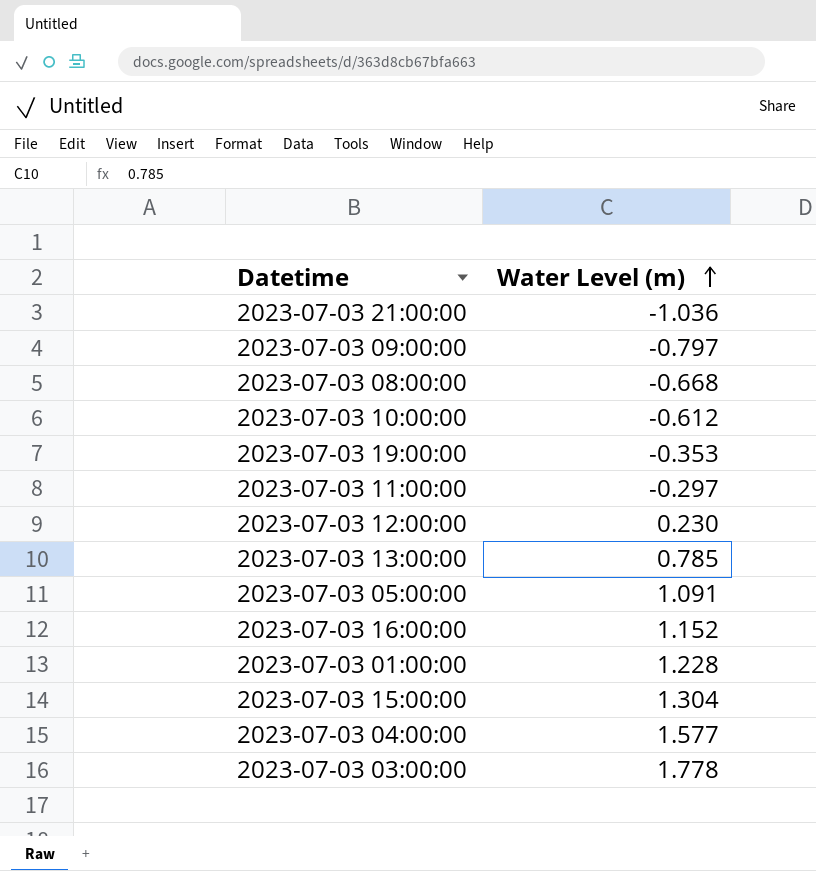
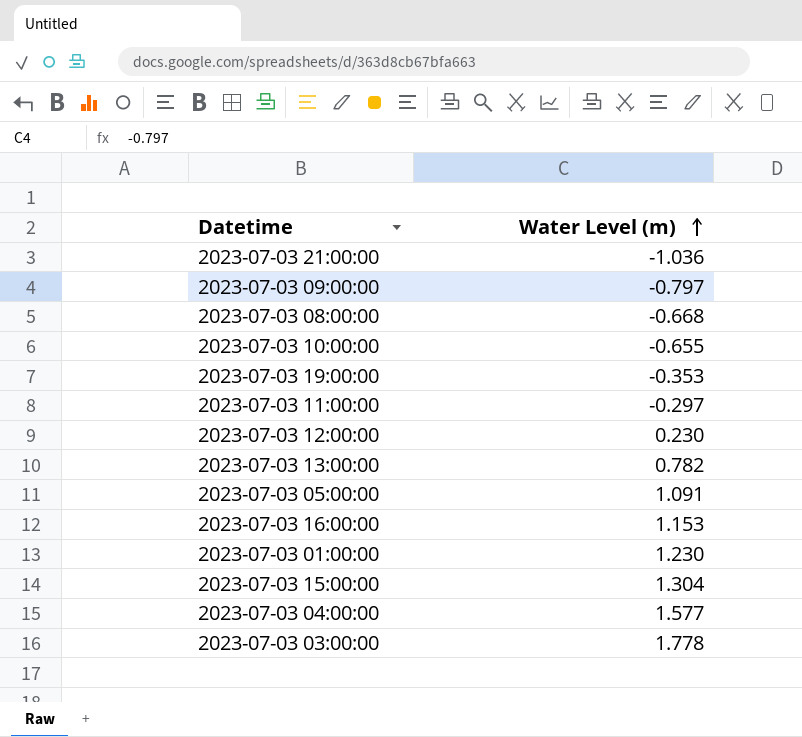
2023-07-03 10:00:00 | Water Level (m): -0.612 -> -0.655
2023-07-03 13:00:00 | Water Level (m): 0.785 -> 0.782
2023-07-03 16:00:00 | Water Level (m): 1.152 -> 1.153
2023-07-03 01:00:00 | Water Level (m): 1.228 -> 1.230

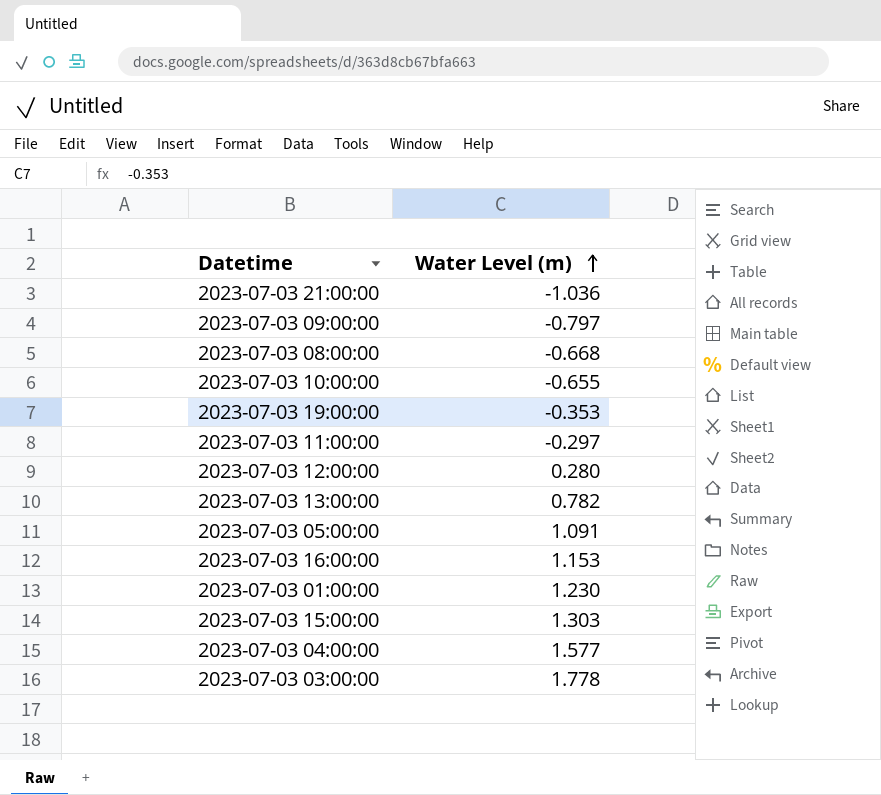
2023-07-03 12:00:00 | Water Level (m): 0.230 -> 0.280
2023-07-03 15:00:00 | Water Level (m): 1.304 -> 1.303

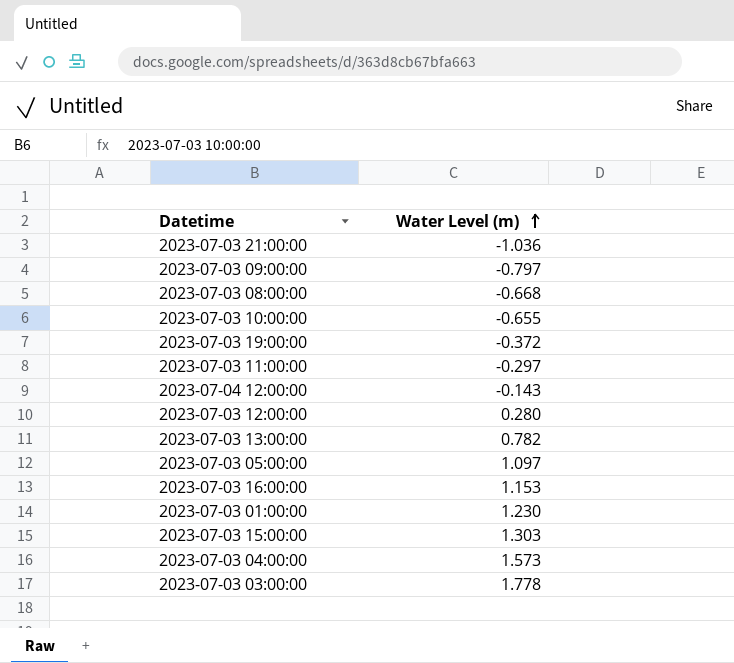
2023-07-03 19:00:00 | Water Level (m): -0.353 -> -0.372
row 2023-07-04 12:00:00: none -> -0.143
2023-07-03 05:00:00 | Water Level (m): 1.091 -> 1.097
2023-07-03 04:00:00 | Water Level (m): 1.577 -> 1.573

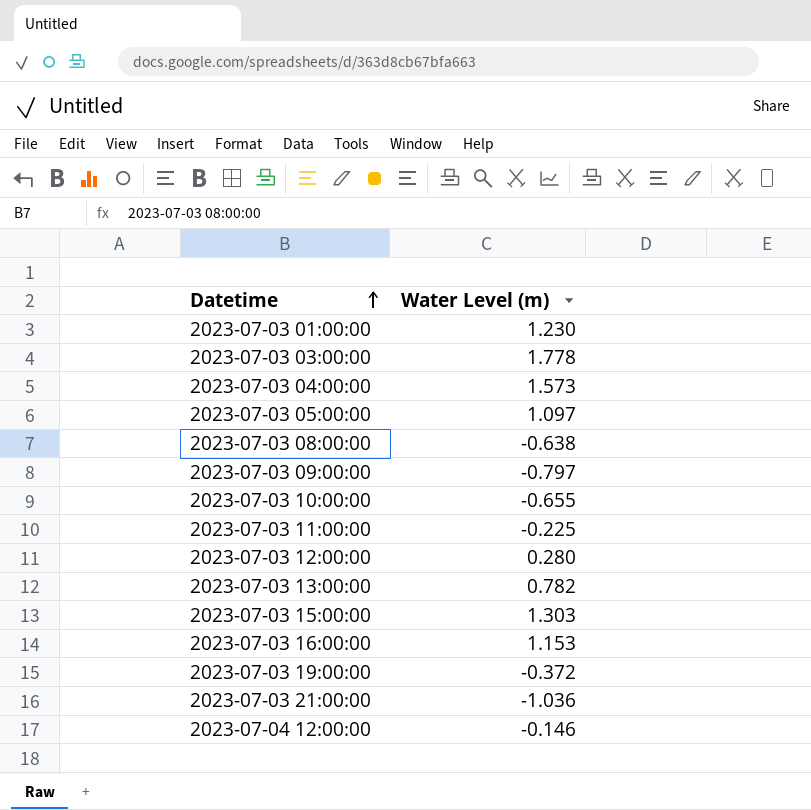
row order: Water Level (m) ascending -> Datetime ascending
2023-07-03 08:00:00 | Water Level (m): -0.668 -> -0.638
2023-07-03 11:00:00 | Water Level (m): -0.297 -> -0.225
2023-07-04 12:00:00 | Water Level (m): -0.143 -> -0.146

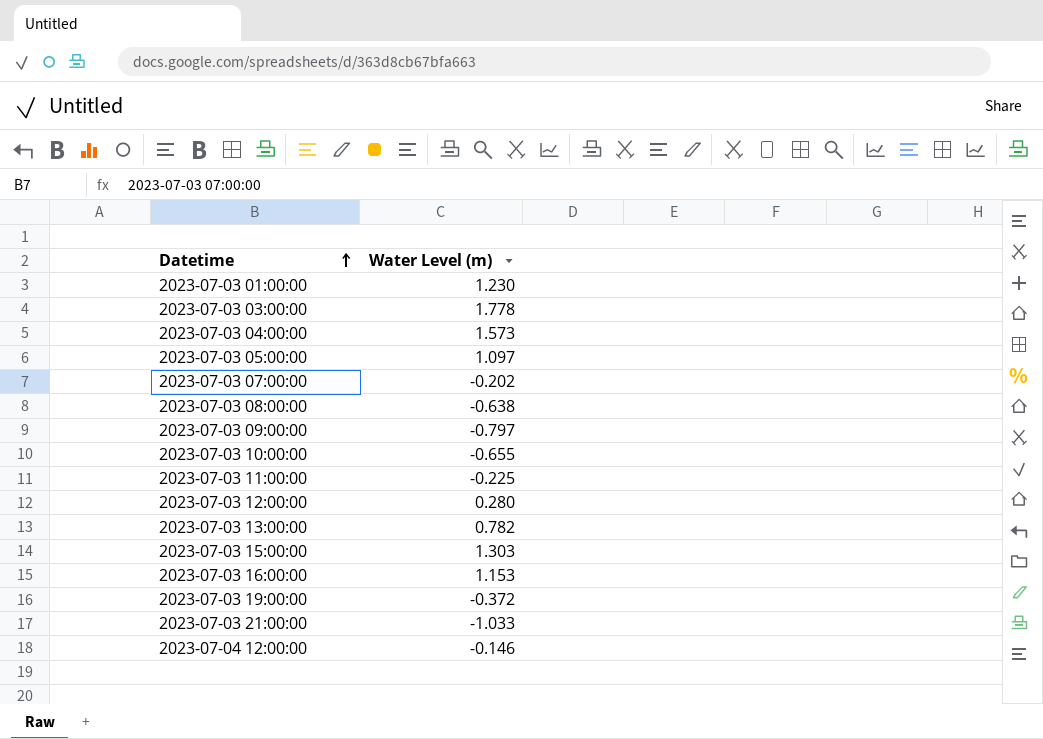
row 2023-07-03 07:00:00: none -> -0.202
2023-07-03 21:00:00 | Water Level (m): -1.036 -> -1.033

